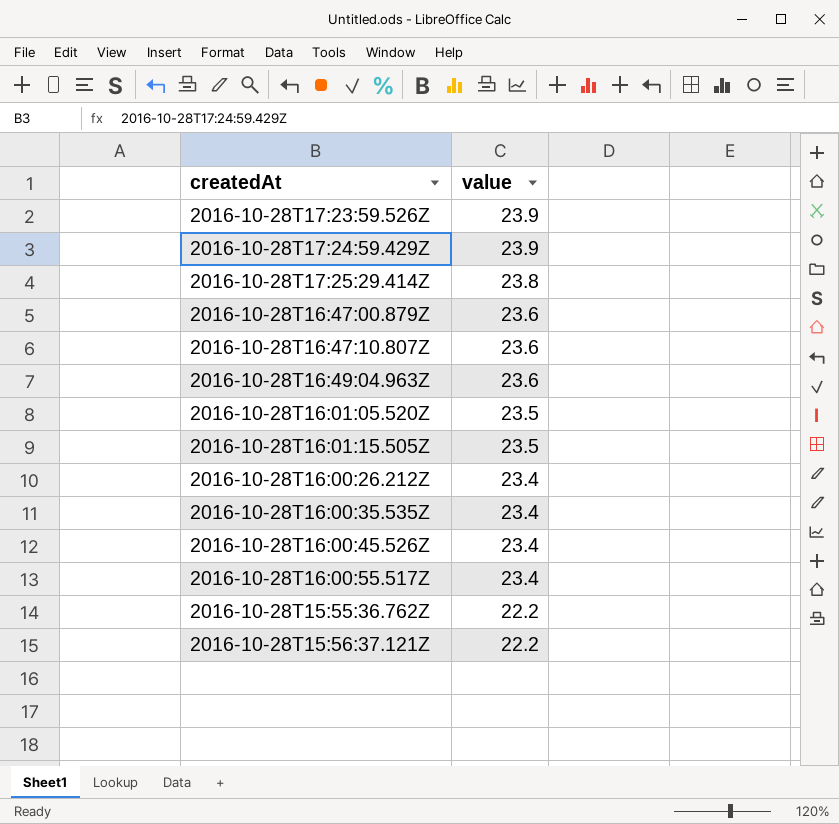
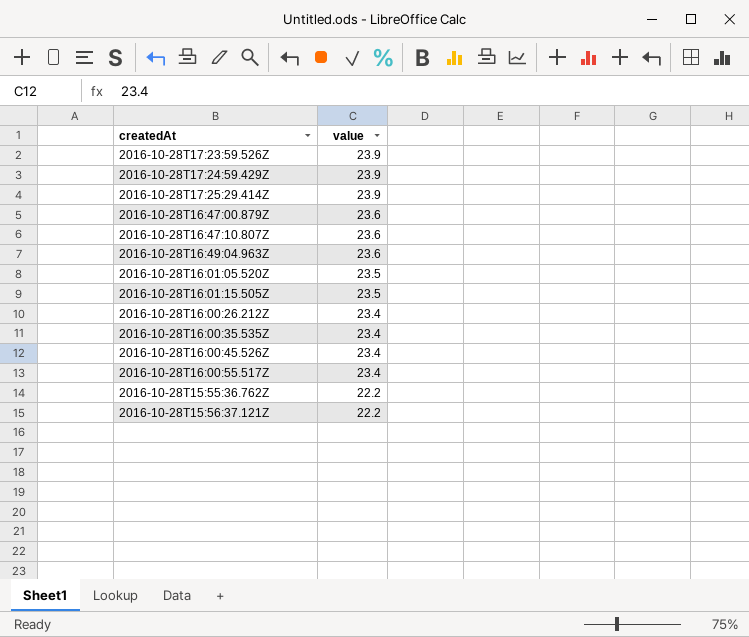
2016-10-28T17:25:29.414Z | value: 23.8 -> 23.9

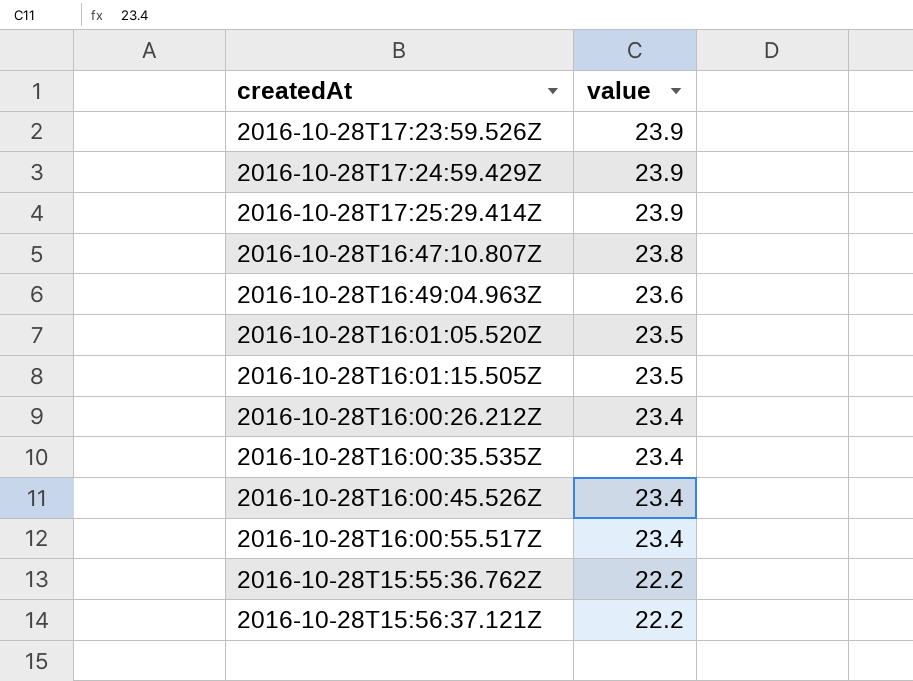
row 2016-10-28T16:47:00.879Z: 23.6 -> none
2016-10-28T16:47:10.807Z | value: 23.6 -> 23.8

